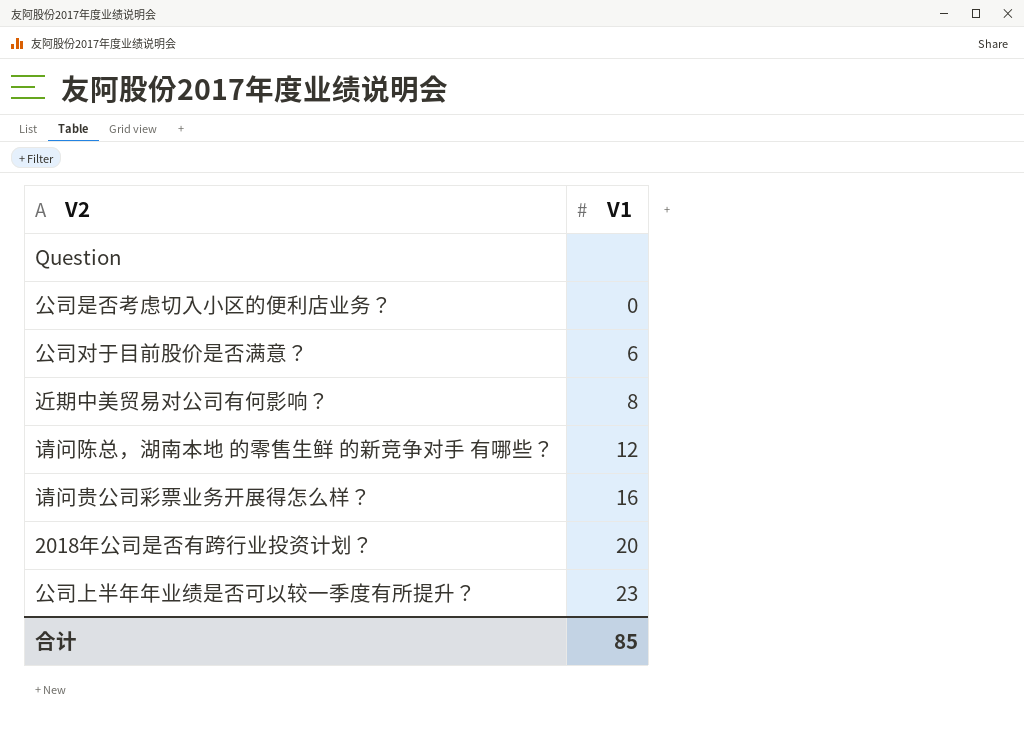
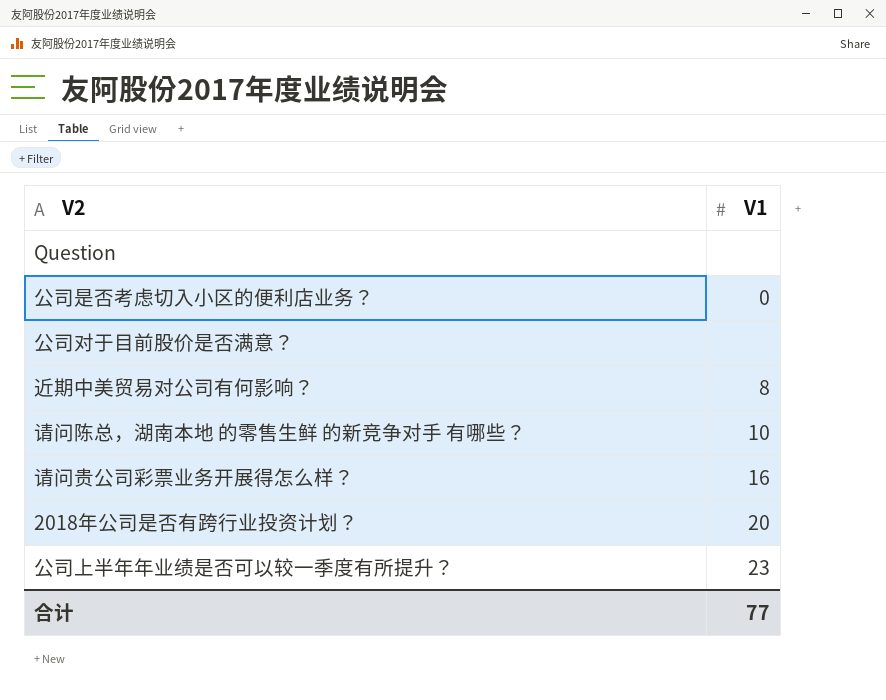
公司对于目前股价是否满意？ | V1: 6 -> none
请问陈总，湖南本地 的零售生鲜 的新竞争对手 有哪些？ | V1: 12 -> 10
合计 | V1: 85 -> 77

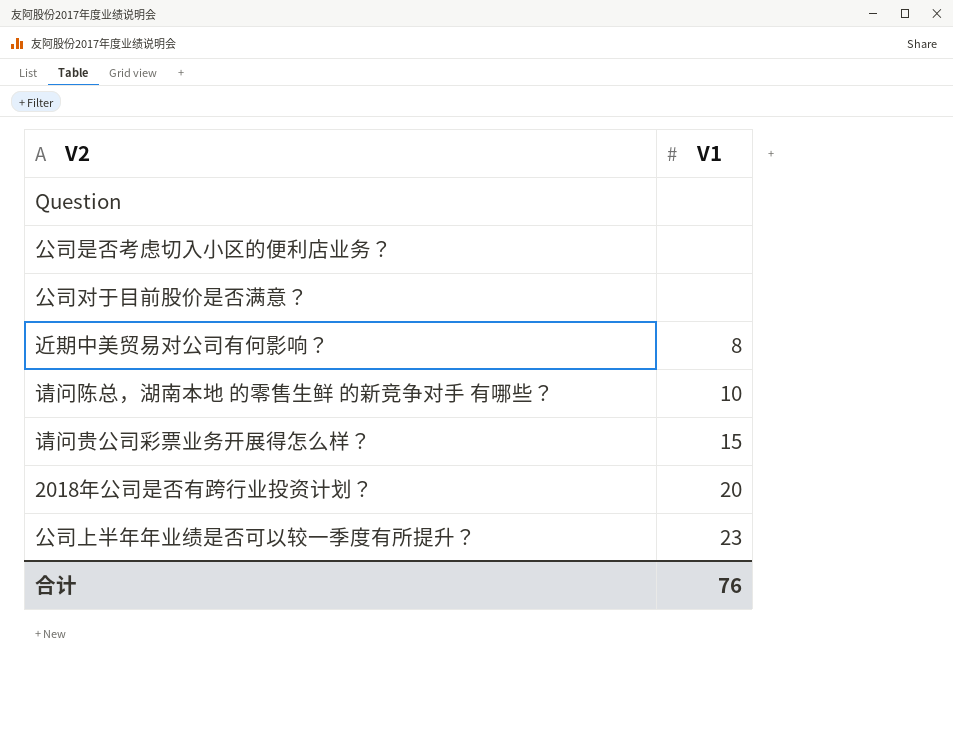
公司是否考虑切入小区的便利店业务？ | V1: 0 -> none
请问贵公司彩票业务开展得怎么样？ | V1: 16 -> 15
合计 | V1: 77 -> 76

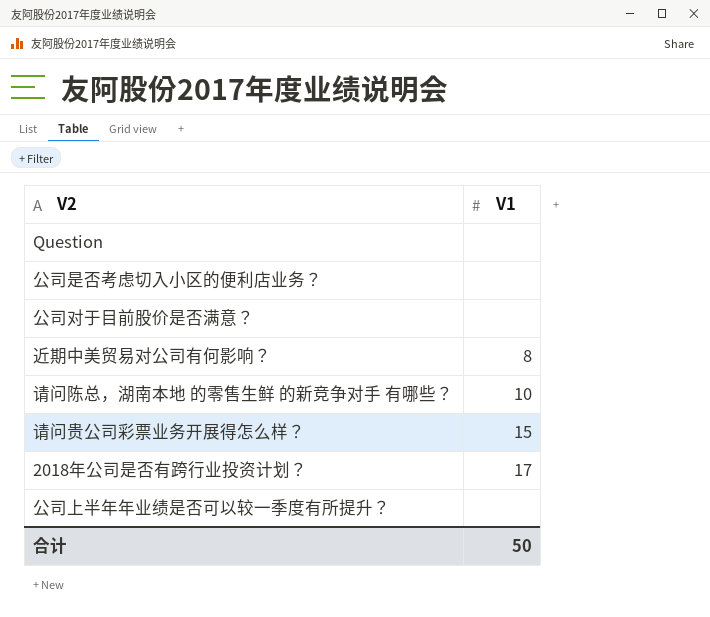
2018年公司是否有跨行业投资计划？ | V1: 20 -> 17
公司上半年年业绩是否可以较一季度有所提升？ | V1: 23 -> none
合计 | V1: 76 -> 50

